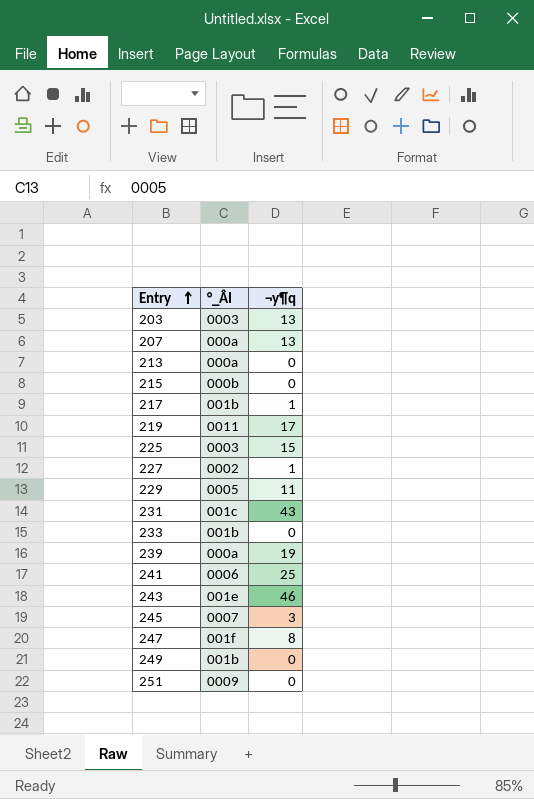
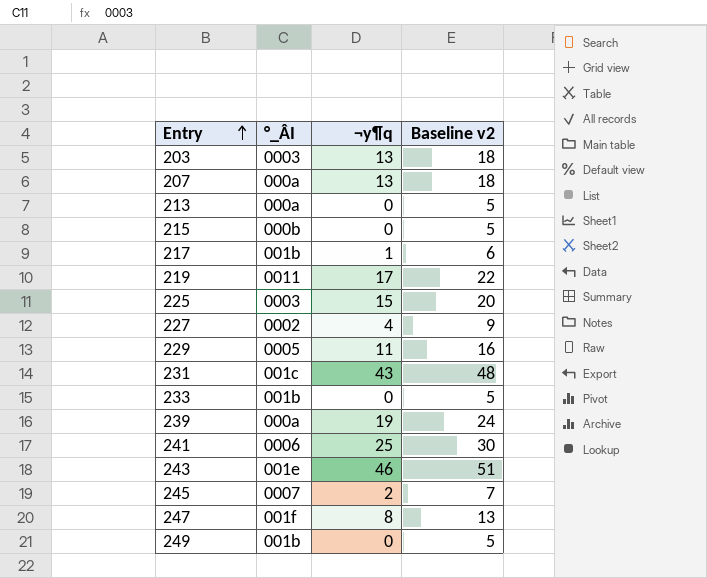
column Baseline v2 | formula: none -> [¬y¶q] + 5
row 251: 0009 | 0 -> none
227 | ¬y¶q: 1 -> 4
245 | ¬y¶q: 3 -> 2

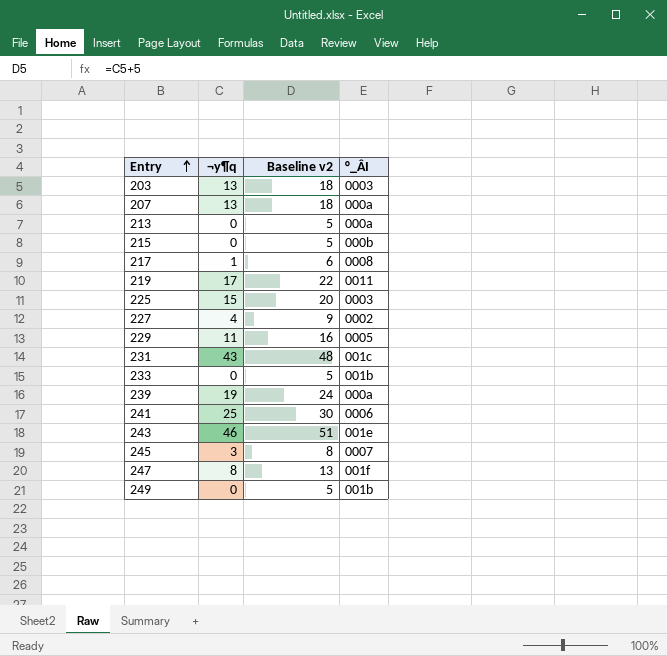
column °_ÂI | position: 2 -> 4
217 | °_ÂI: 001b -> 0008
245 | ¬y¶q: 2 -> 3
245 | Baseline v2: 7 -> 8

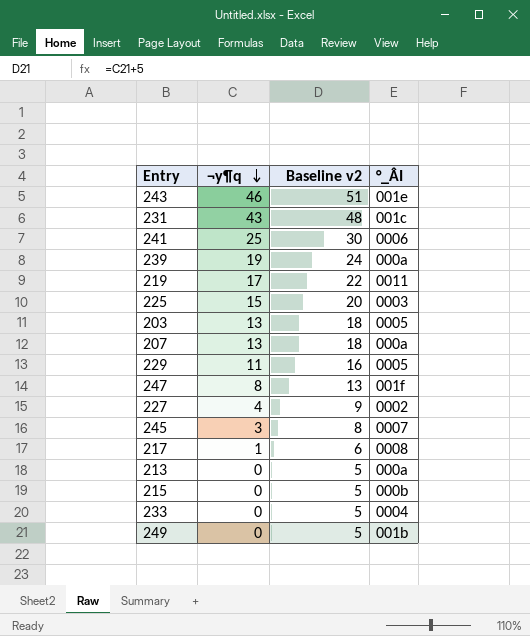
row order: Entry ascending -> ¬y¶q descending
203 | °_ÂI: 0003 -> 0005
233 | °_ÂI: 001b -> 0004

